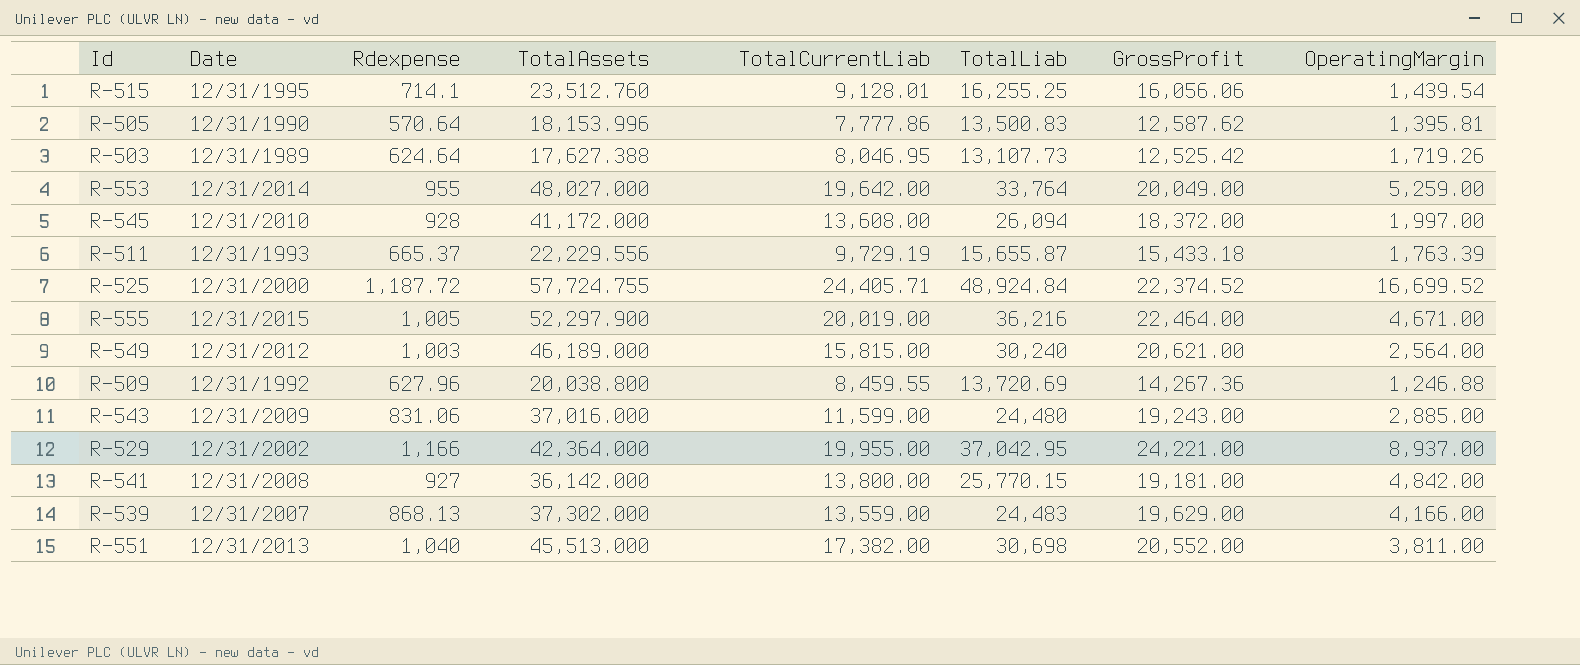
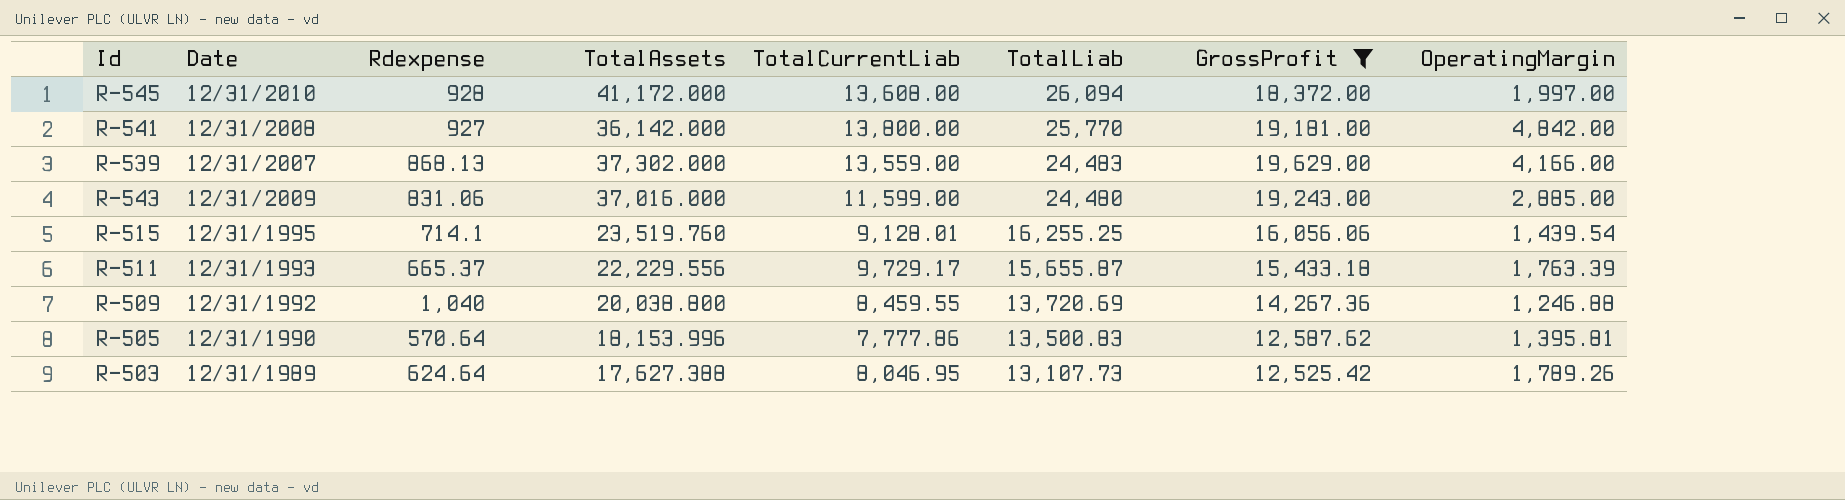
filter: none -> GrossProfit <= 19,629.00
row order: none -> TotalLiab descending
R-541 | TotalLiab: 25,770.15 -> 25,770
R-515 | TotalAssets: 23,512.760 -> 23,519.760
R-511 | TotalCurrentLiab: 9,729.19 -> 9,729.17
R-509 | Rdexpense: 627.96 -> 1,040
R-503 | OperatingMargin: 1,719.26 -> 1,789.26

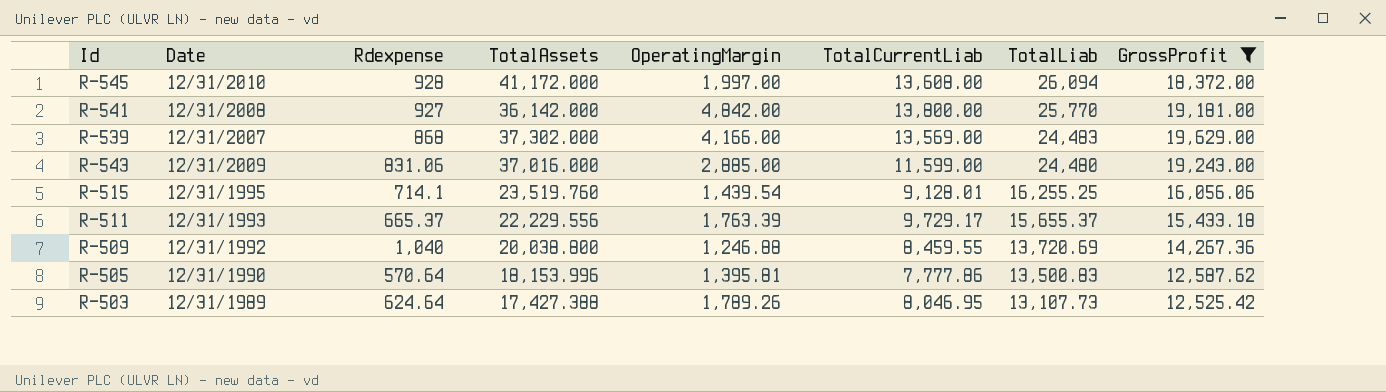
column OperatingMargin | position: 8 -> 5
R-539 | Rdexpense: 868.13 -> 868
R-539 | TotalCurrentLiab: 13,559.00 -> 13,569.00
R-511 | TotalLiab: 15,655.87 -> 15,655.37
R-503 | TotalAssets: 17,627.388 -> 17,427.388

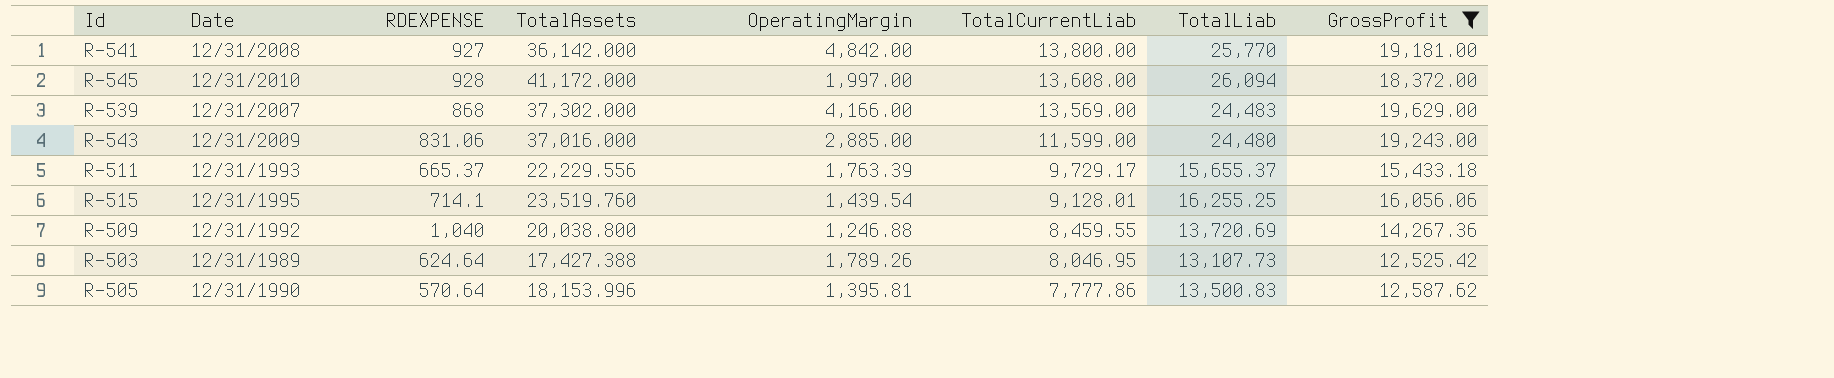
row order: TotalLiab descending -> TotalCurrentLiab descending
column name: Rdexpense -> RDEXPENSE

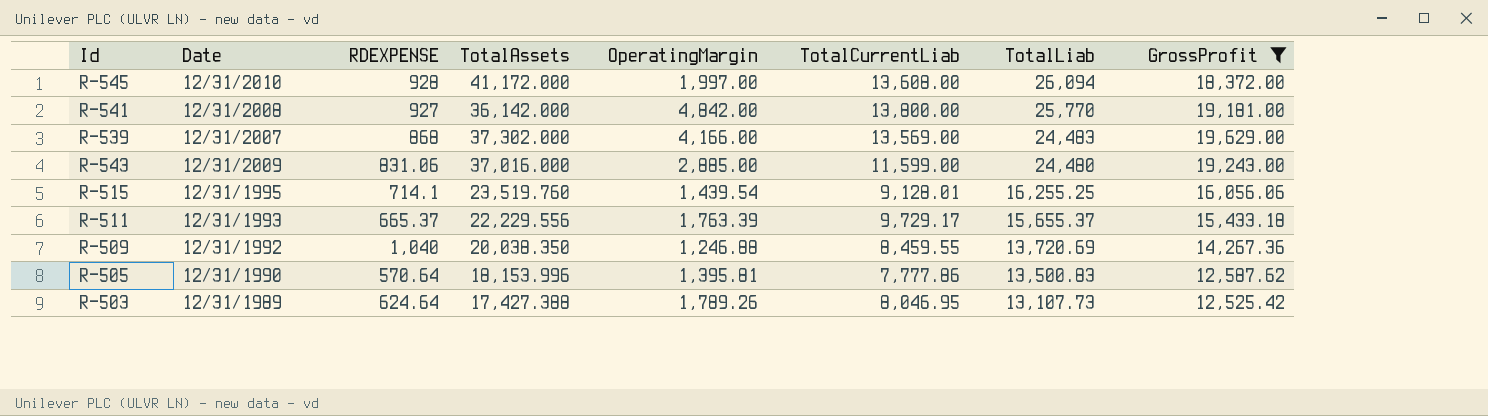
row order: TotalCurrentLiab descending -> TotalLiab descending
R-509 | TotalAssets: 20,038.800 -> 20,038.350

